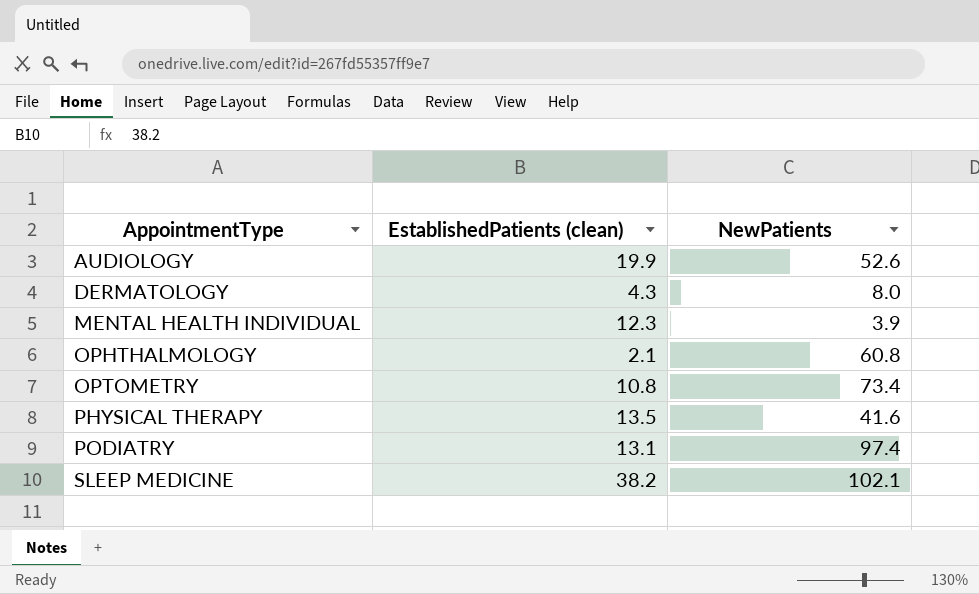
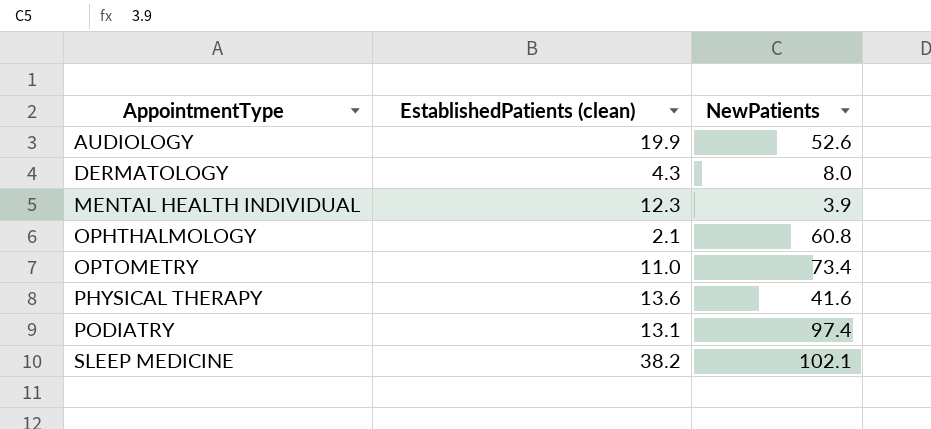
OPTOMETRY | EstablishedPatients (clean): 10.8 -> 11.0
PHYSICAL THERAPY | EstablishedPatients (clean): 13.5 -> 13.6

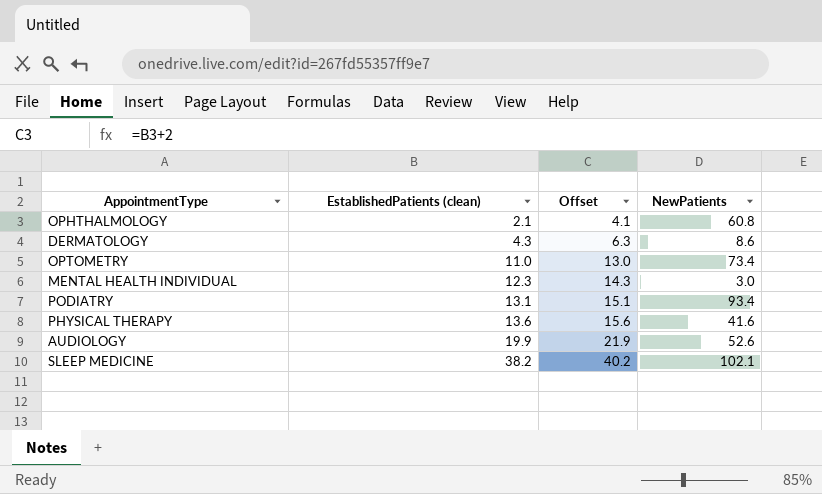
row order: AppointmentType ascending -> EstablishedPatients (clean) ascending
column Offset | formula: none -> [EstablishedPatients (clean)] + 2
DERMATOLOGY | NewPatients: 8.0 -> 8.6
MENTAL HEALTH INDIVIDUAL | NewPatients: 3.9 -> 3.0
PODIATRY | NewPatients: 97.4 -> 93.4

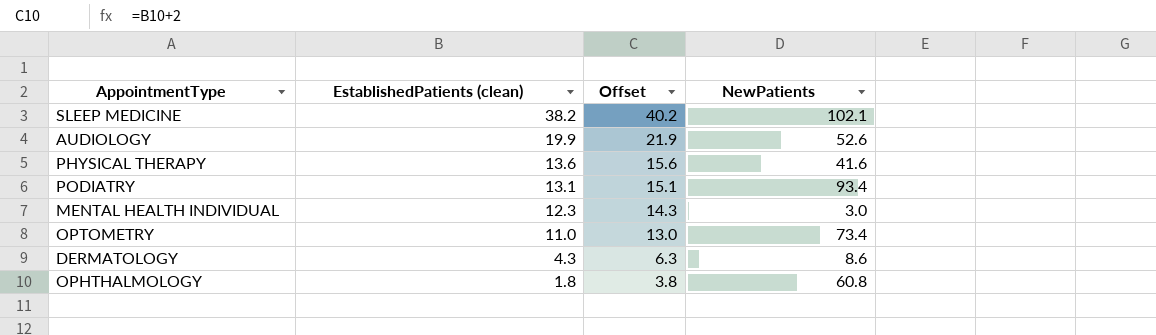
row order: EstablishedPatients (clean) ascending -> EstablishedPatients (clean) descending
OPHTHALMOLOGY | EstablishedPatients (clean): 2.1 -> 1.8
OPHTHALMOLOGY | Offset: 4.1 -> 3.8

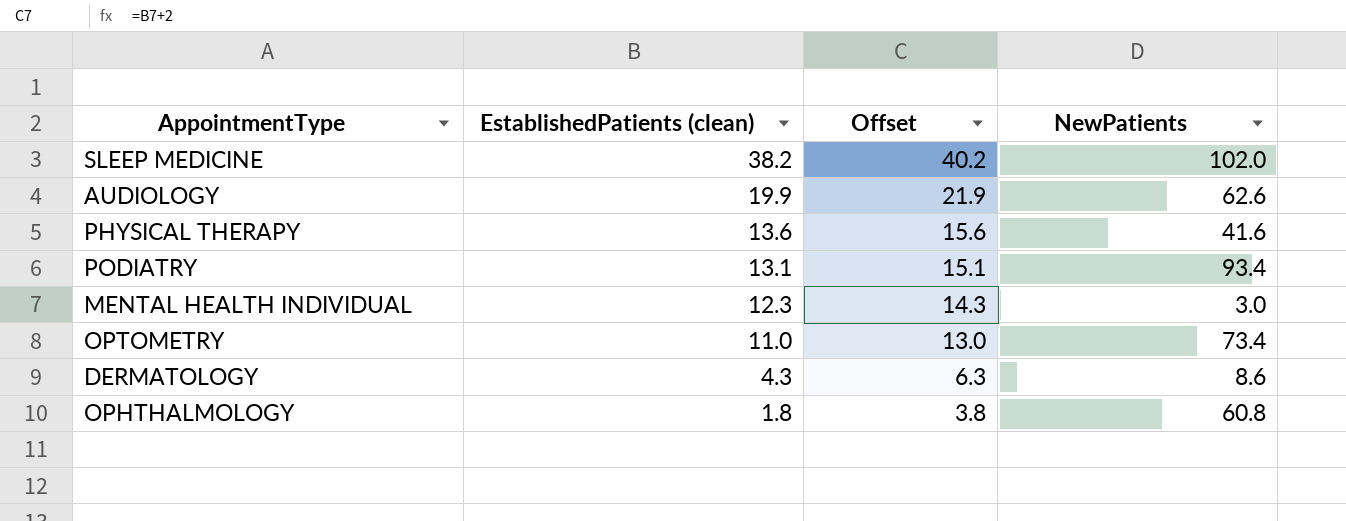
SLEEP MEDICINE | NewPatients: 102.1 -> 102.0
AUDIOLOGY | NewPatients: 52.6 -> 62.6

